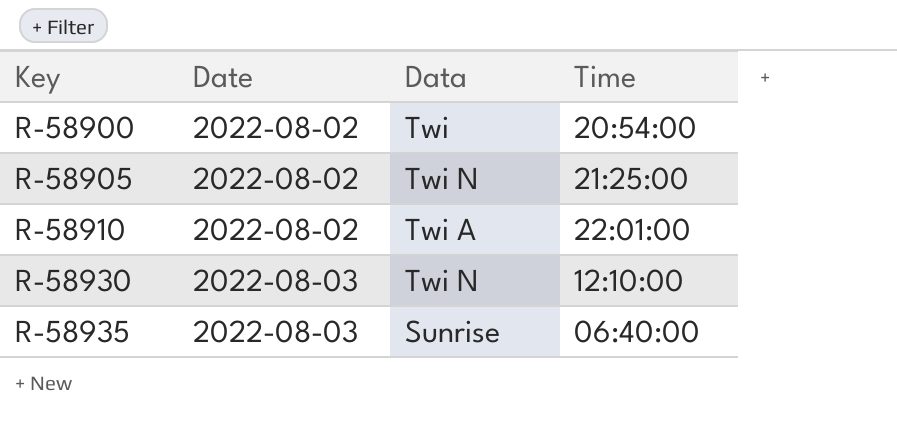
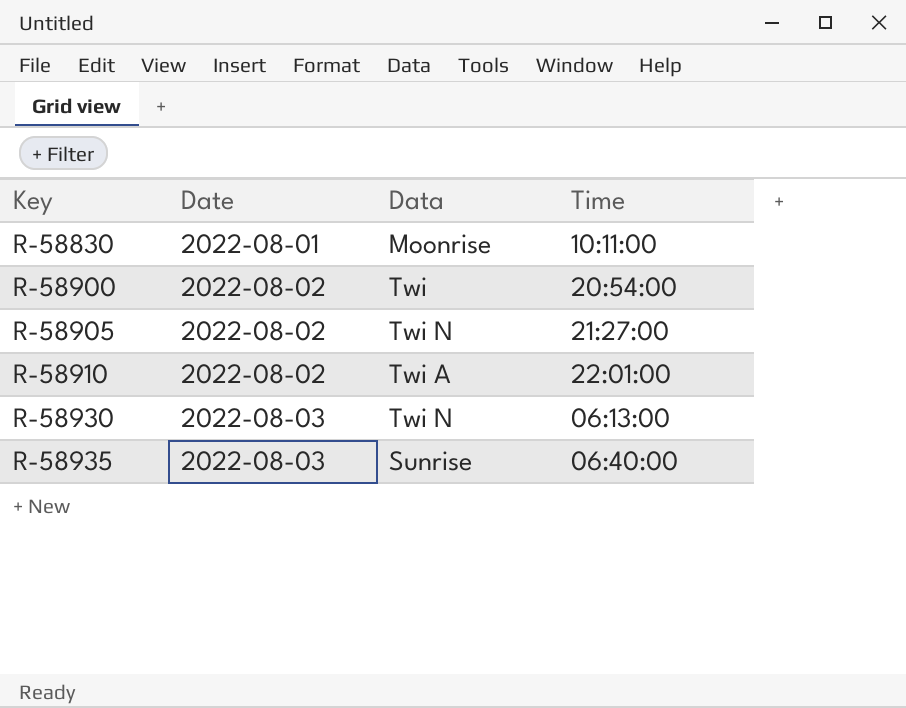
row R-58830: none -> 2022-08-01 | Moonrise | 10:11:00
R-58905 | Time: 21:25:00 -> 21:27:00
R-58930 | Time: 12:10:00 -> 06:13:00

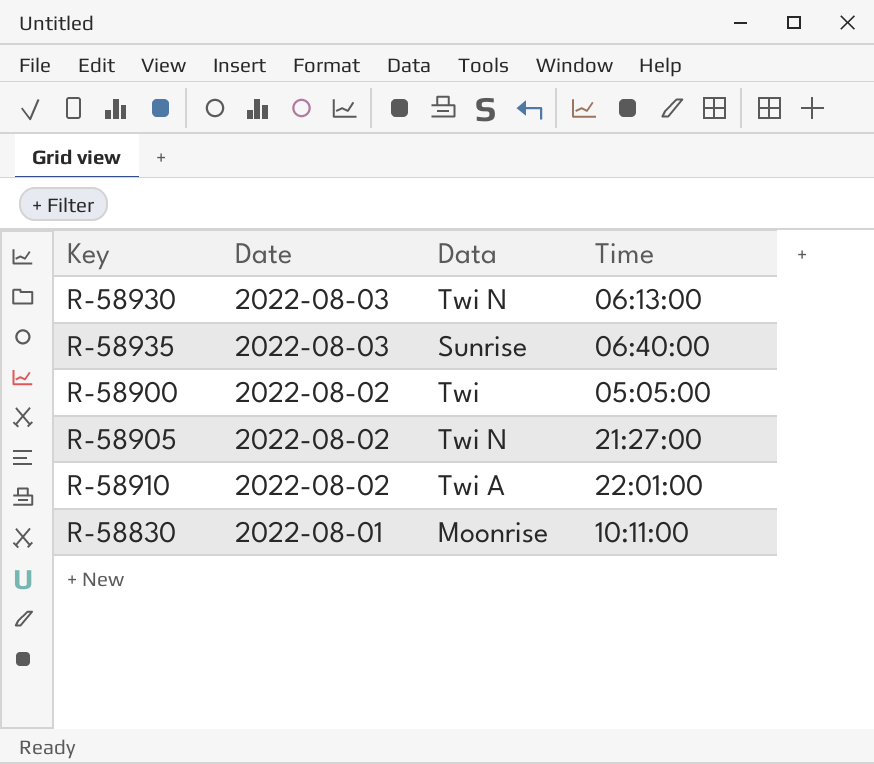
row order: Key ascending -> Date descending
R-58900 | Time: 20:54:00 -> 05:05:00

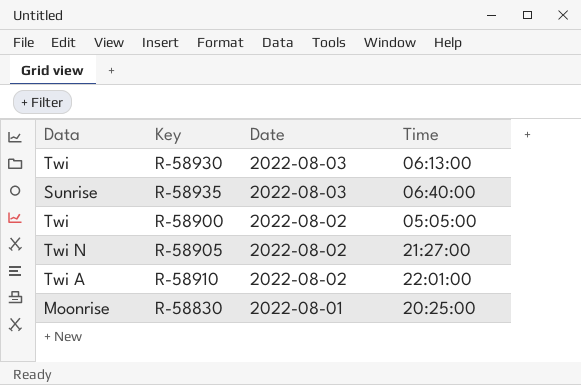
column Data | position: 3 -> 1
R-58930 | Data: Twi N -> Twi
R-58830 | Time: 10:11:00 -> 20:25:00

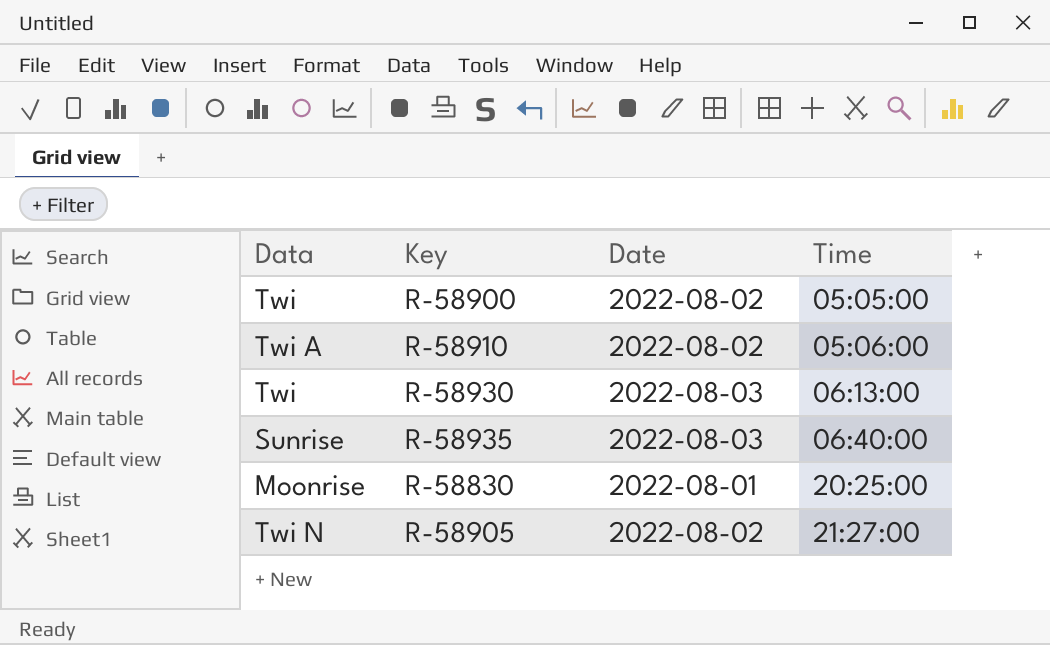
row order: Date descending -> Time ascending
R-58910 | Time: 22:01:00 -> 05:06:00

